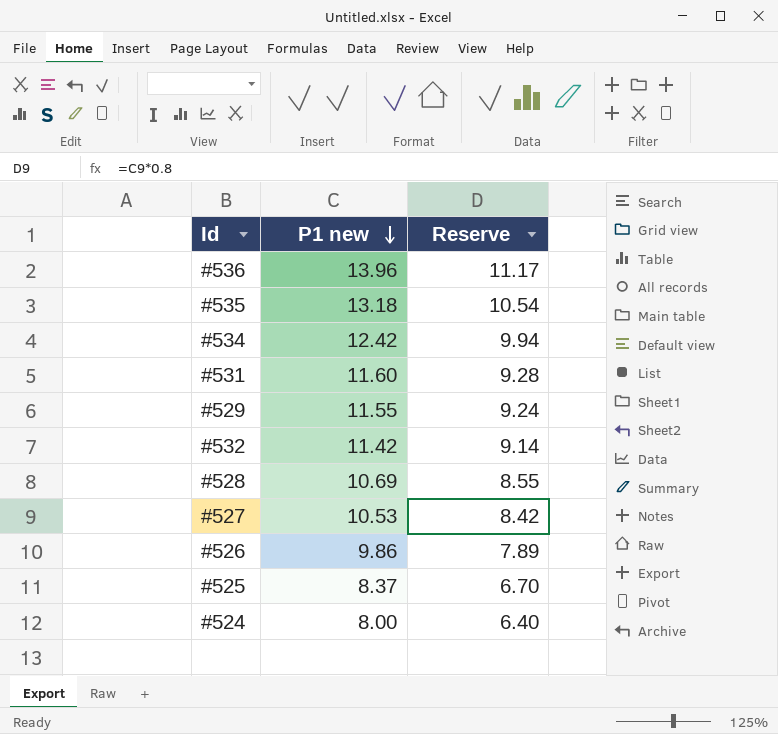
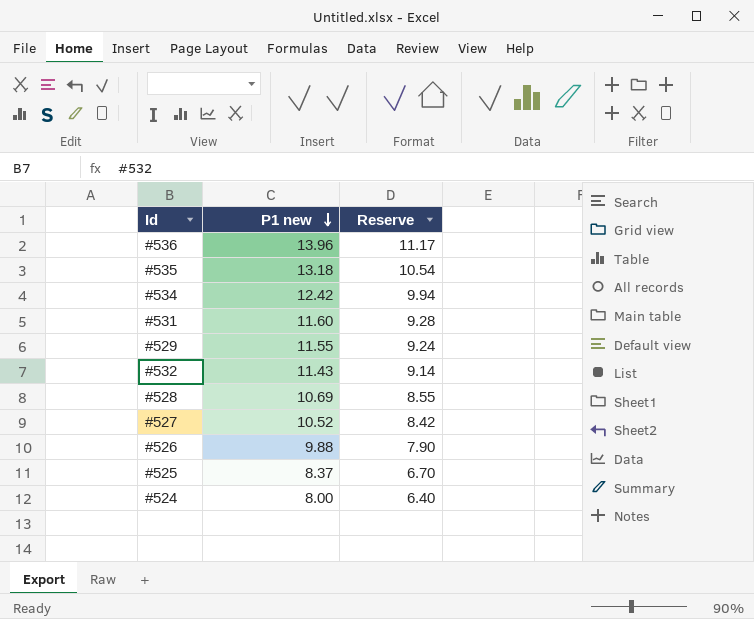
#532 | P1 new: 11.42 -> 11.43
#527 | P1 new: 10.53 -> 10.52
#526 | P1 new: 9.86 -> 9.88
#526 | Reserve: 7.89 -> 7.90

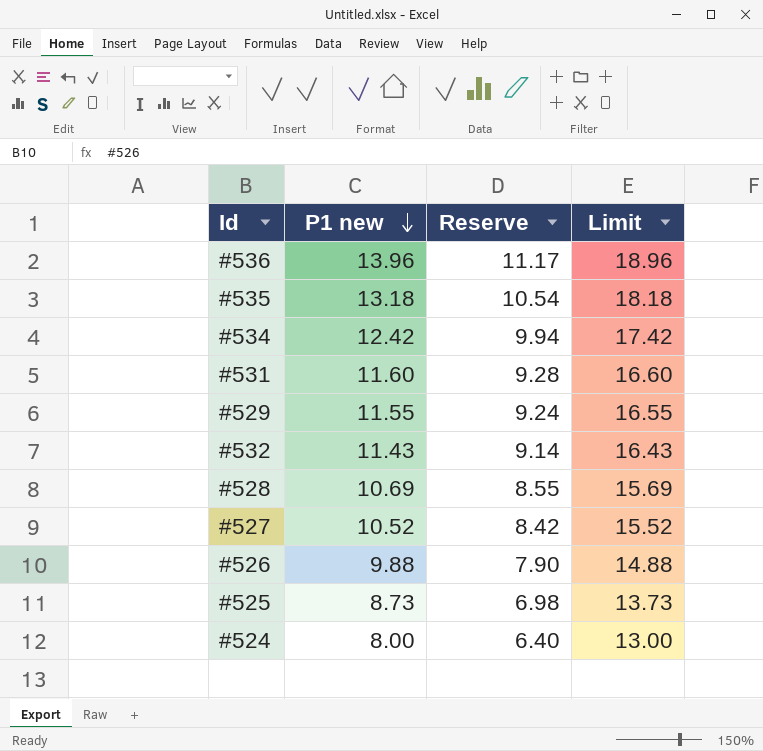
column Limit | formula: none -> [P1 new] + 5
#525 | P1 new: 8.37 -> 8.73
#525 | Reserve: 6.70 -> 6.98

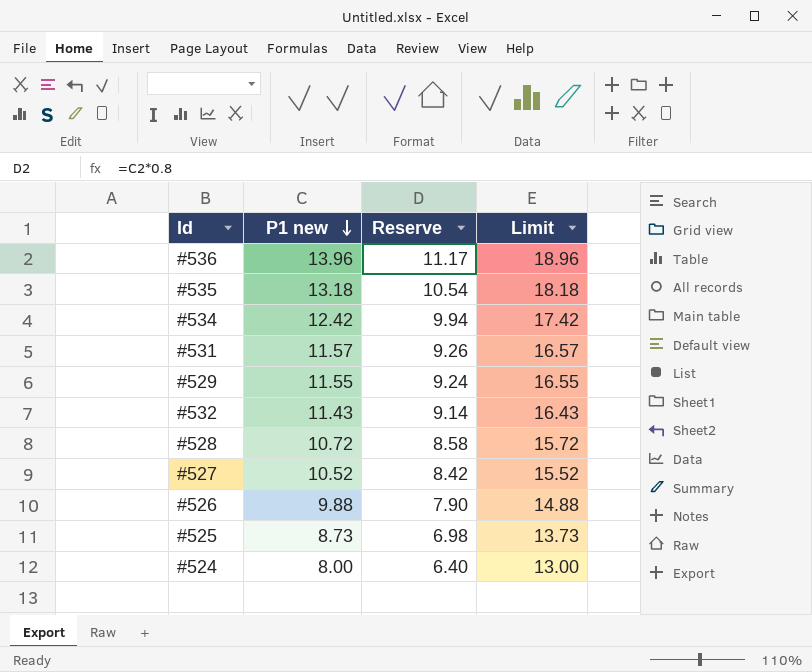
#531 | P1 new: 11.60 -> 11.57
#531 | Reserve: 9.28 -> 9.26
#531 | Limit: 16.60 -> 16.57
#528 | P1 new: 10.69 -> 10.72
#528 | Reserve: 8.55 -> 8.58
#528 | Limit: 15.69 -> 15.72

